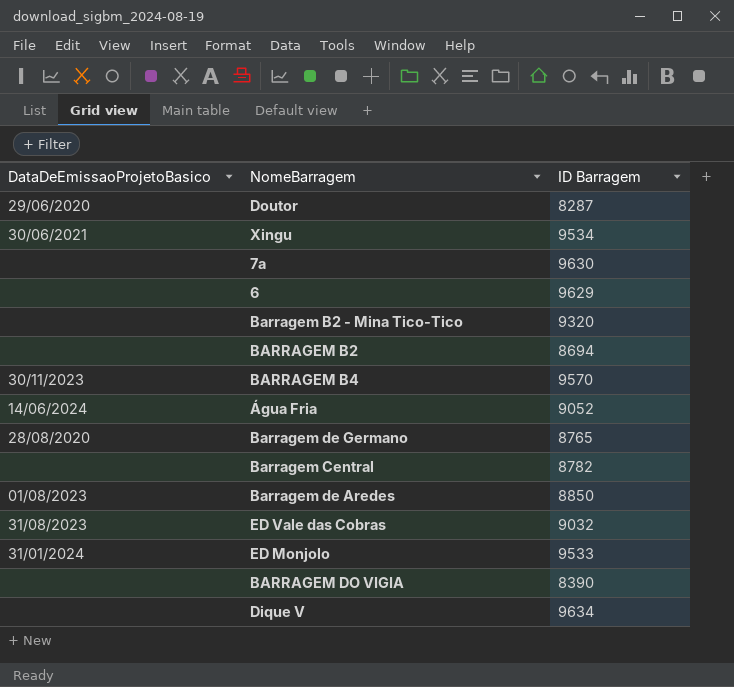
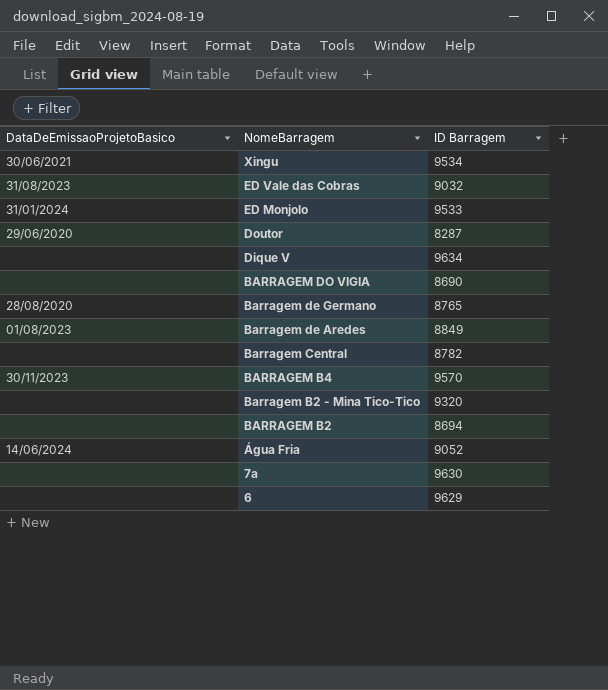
row order: none -> NomeBarragem descending
BARRAGEM DO VIGIA | ID Barragem: 8390 -> 8690
Barragem de Aredes | ID Barragem: 8850 -> 8849

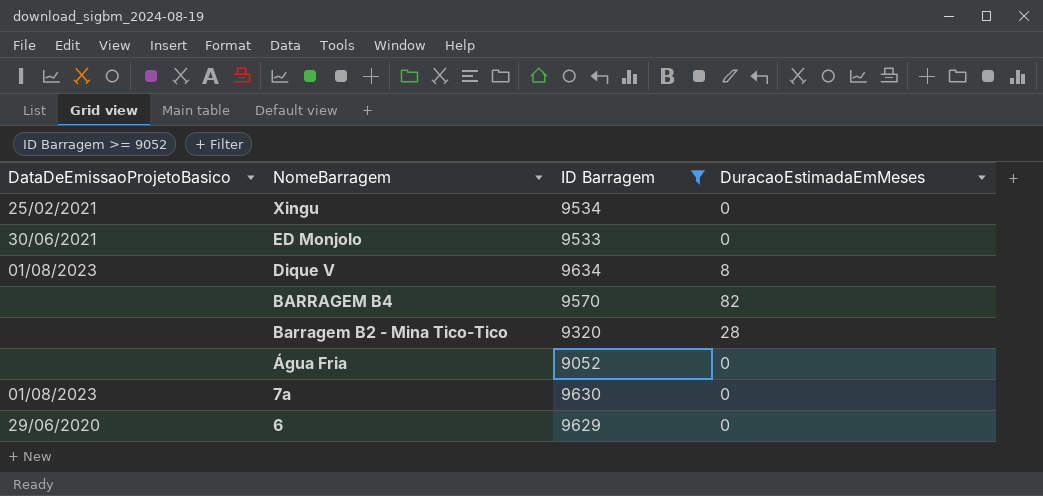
filter: none -> ID Barragem >= 9052
column DuracaoEstimadaEmMeses | position: none -> 4
Xingu | DataDeEmissaoProjetoBasico: 30/06/2021 -> 25/02/2021
ED Monjolo | DataDeEmissaoProjetoBasico: 31/01/2024 -> 30/06/2021
Dique V | DataDeEmissaoProjetoBasico: none -> 01/08/2023
BARRAGEM B4 | DataDeEmissaoProjetoBasico: 30/11/2023 -> none
Água Fria | DataDeEmissaoProjetoBasico: 14/06/2024 -> none
7a | DataDeEmissaoProjetoBasico: none -> 01/08/2023
6 | DataDeEmissaoProjetoBasico: none -> 29/06/2020

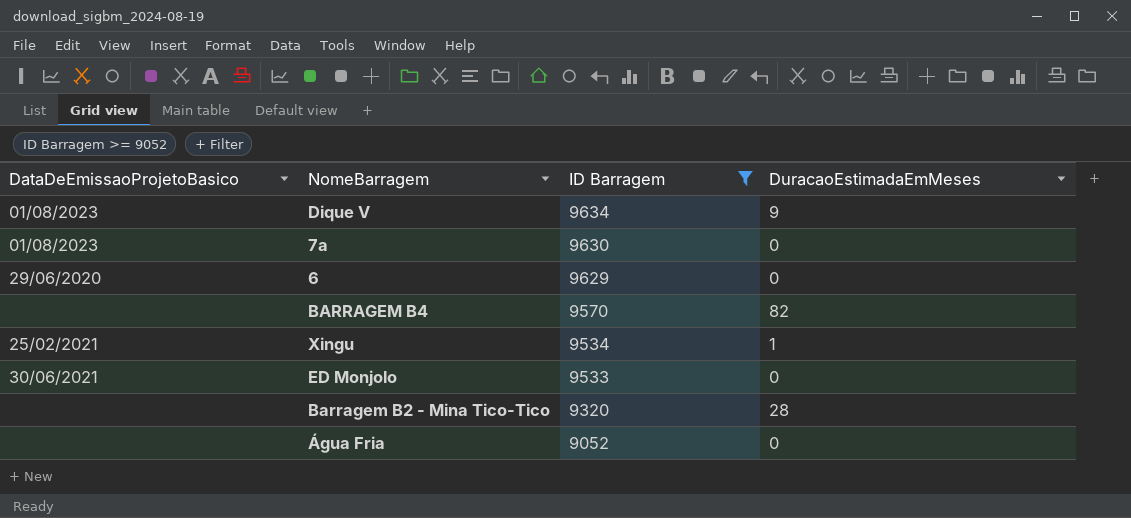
row order: NomeBarragem descending -> ID Barragem descending
Dique V | DuracaoEstimadaEmMeses: 8 -> 9
Xingu | DuracaoEstimadaEmMeses: 0 -> 1

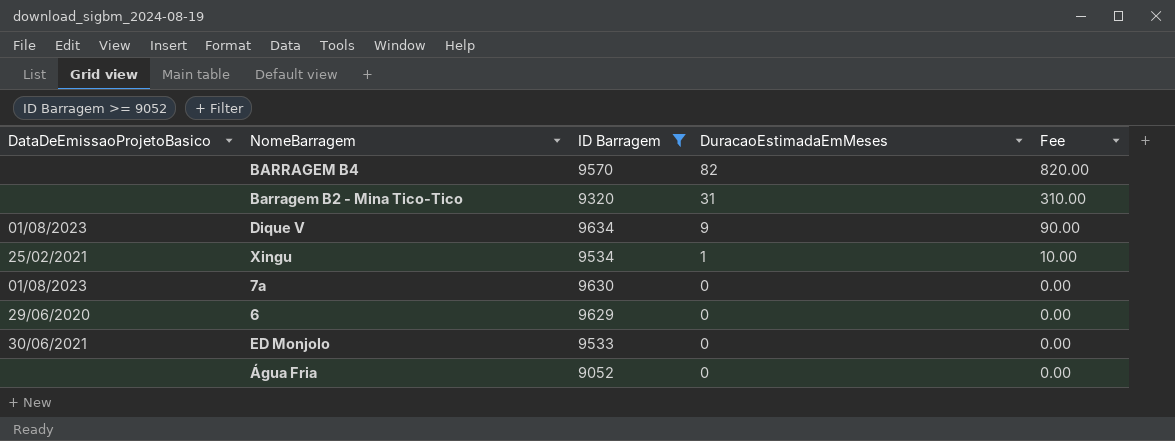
row order: ID Barragem descending -> DuracaoEstimadaEmMeses descending
column Fee | formula: none -> [DuracaoEstimadaEmMeses] * 10
Barragem B2 - Mina Tico-Tico | DuracaoEstimadaEmMeses: 28 -> 31

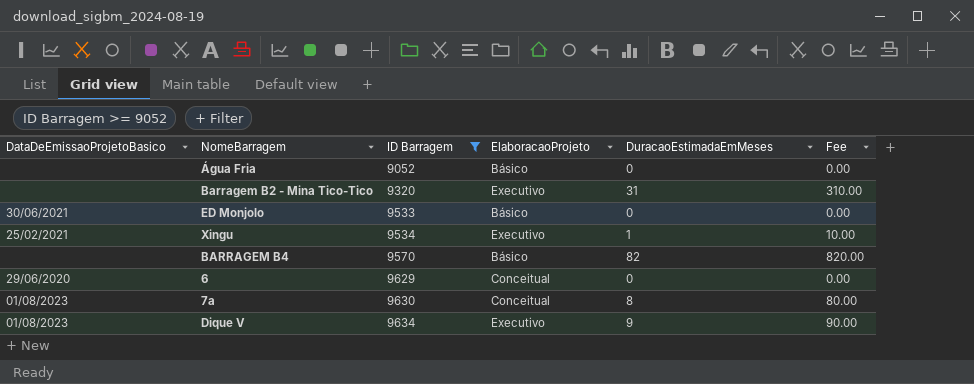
row order: DuracaoEstimadaEmMeses descending -> ID Barragem ascending
column ElaboracaoProjeto | position: none -> 4
7a | DuracaoEstimadaEmMeses: 0 -> 8
7a | Fee: 0.00 -> 80.00

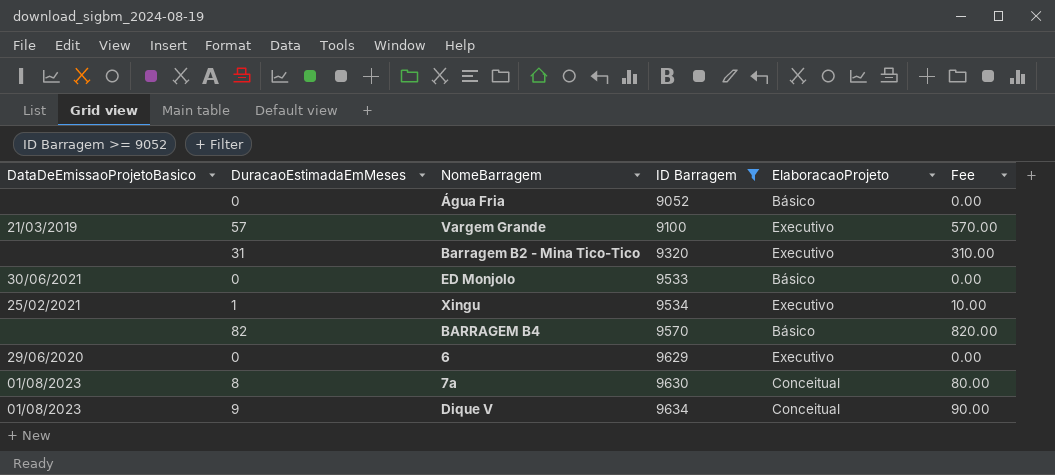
column DuracaoEstimadaEmMeses | position: 5 -> 2
row Vargem Grande: none -> 21/03/2019 | 57 | 9100 | Executivo | 570.00
6 | ElaboracaoProjeto: Conceitual -> Executivo
Dique V | ElaboracaoProjeto: Executivo -> Conceitual

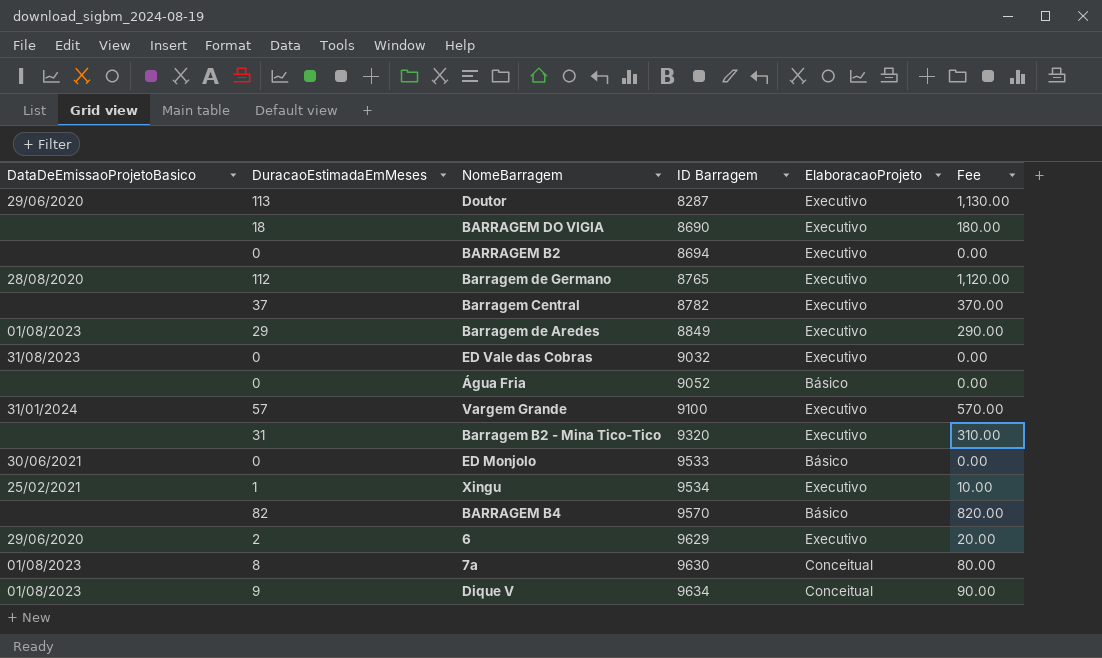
filter: ID Barragem >= 9052 -> none
Vargem Grande | DataDeEmissaoProjetoBasico: 21/03/2019 -> 31/01/2024
6 | DuracaoEstimadaEmMeses: 0 -> 2
6 | Fee: 0.00 -> 20.00

